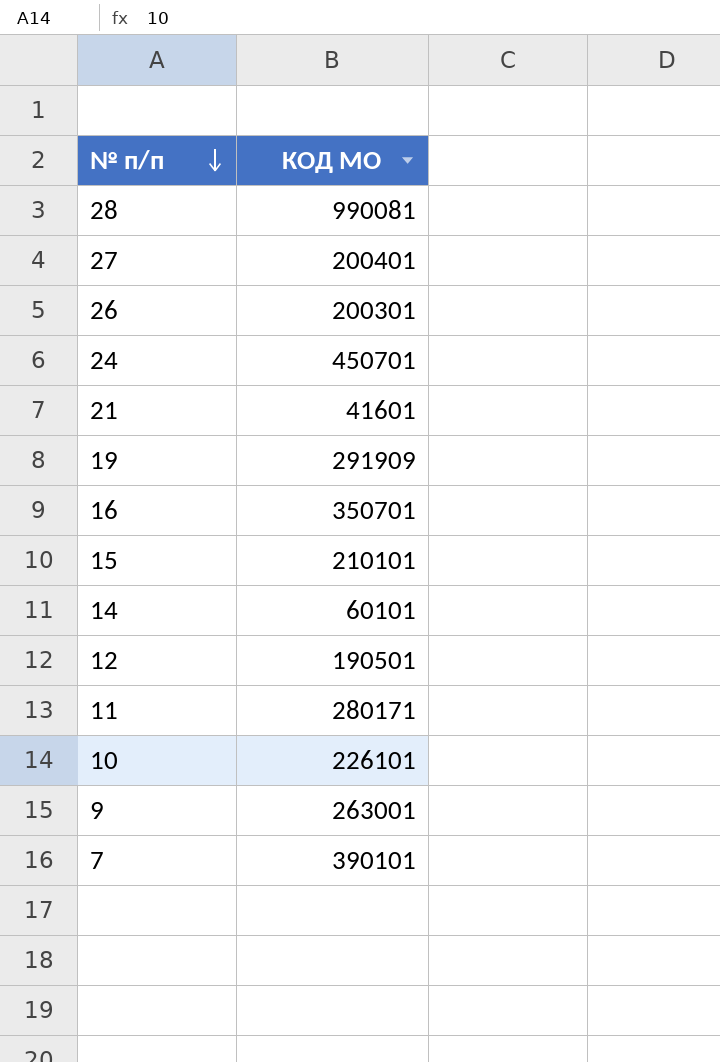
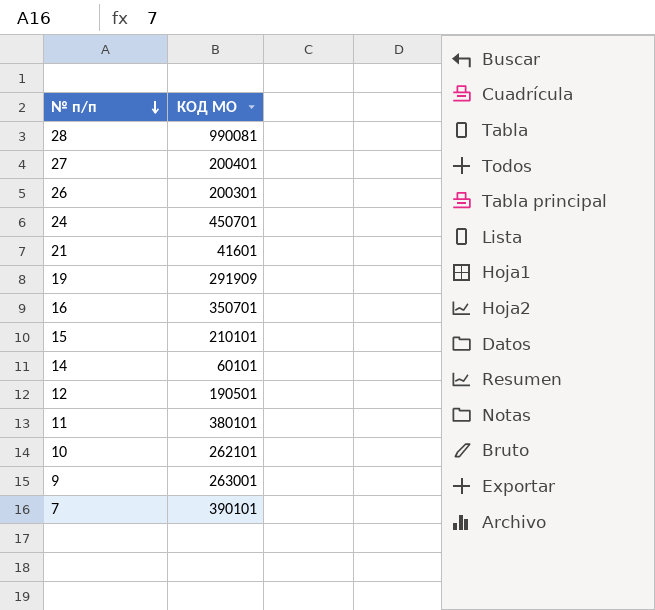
11 | КОД МО: 280171 -> 380101
10 | КОД МО: 226101 -> 262101

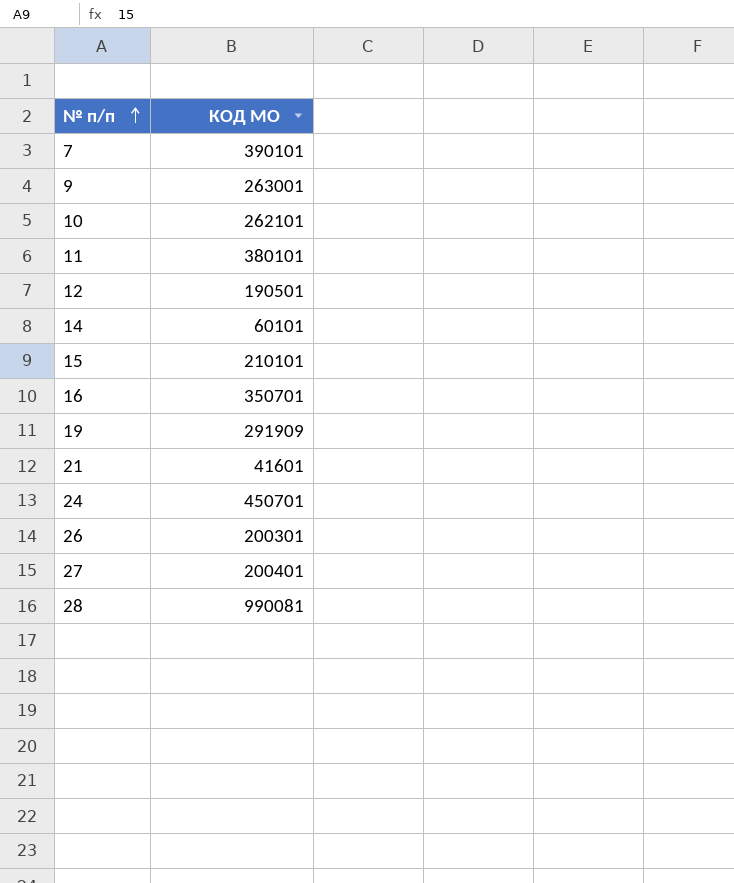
row order: № п/п descending -> № п/п ascending

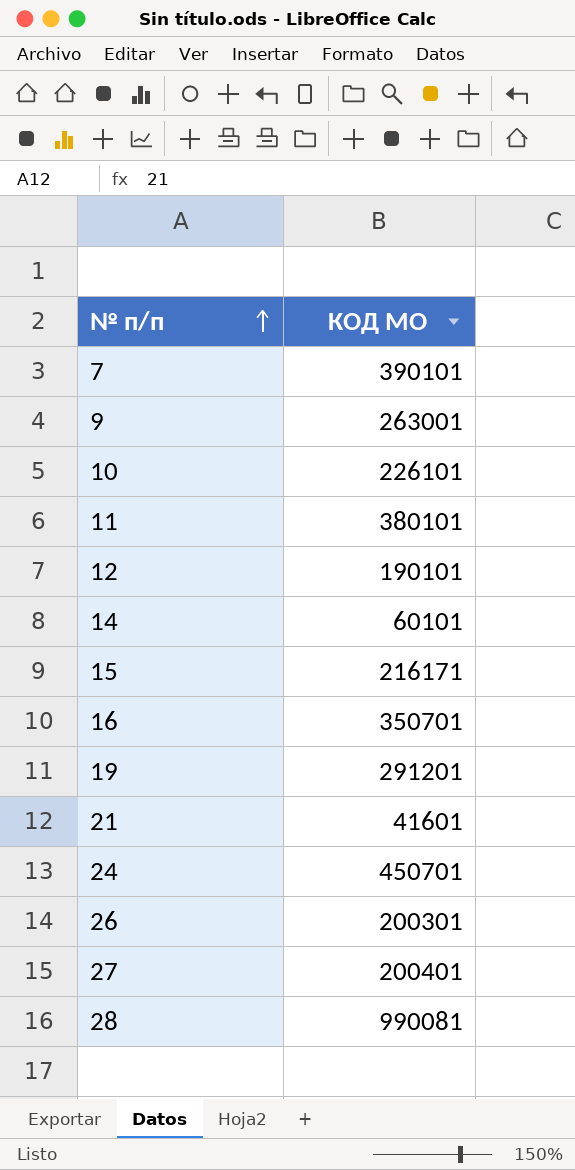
10 | КОД МО: 262101 -> 226101
12 | КОД МО: 190501 -> 190101
15 | КОД МО: 210101 -> 216171
19 | КОД МО: 291909 -> 291201

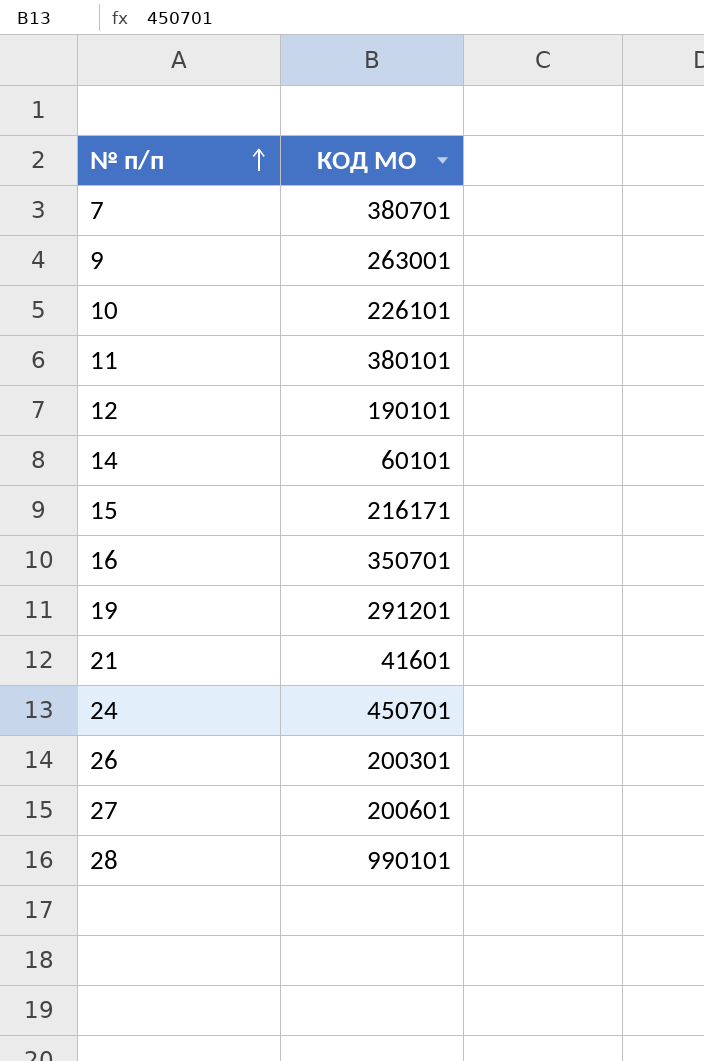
7 | КОД МО: 390101 -> 380701
27 | КОД МО: 200401 -> 200601
28 | КОД МО: 990081 -> 990101

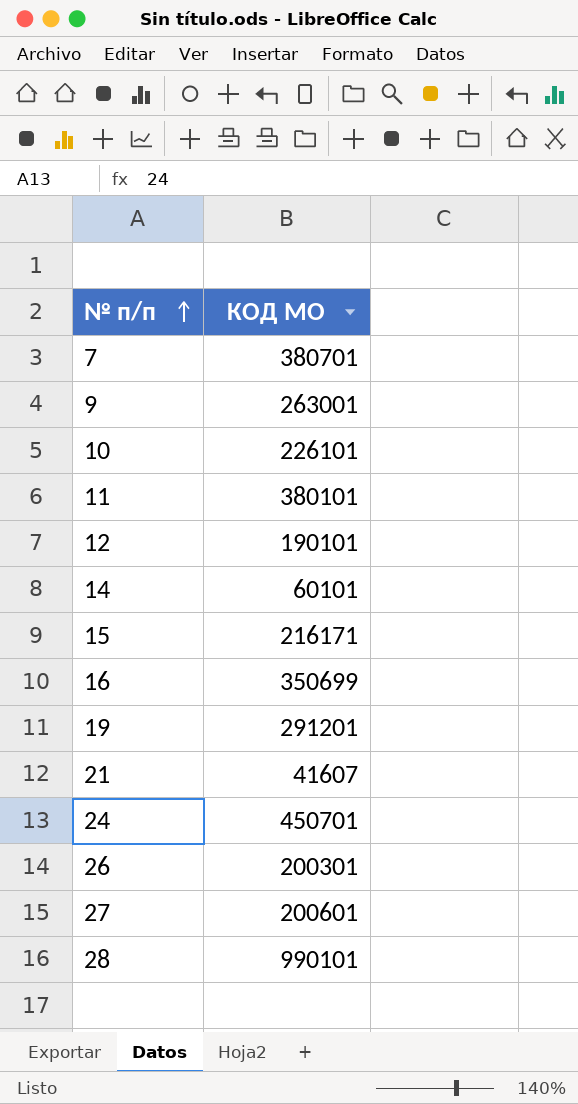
16 | КОД МО: 350701 -> 350699
21 | КОД МО: 41601 -> 41607

